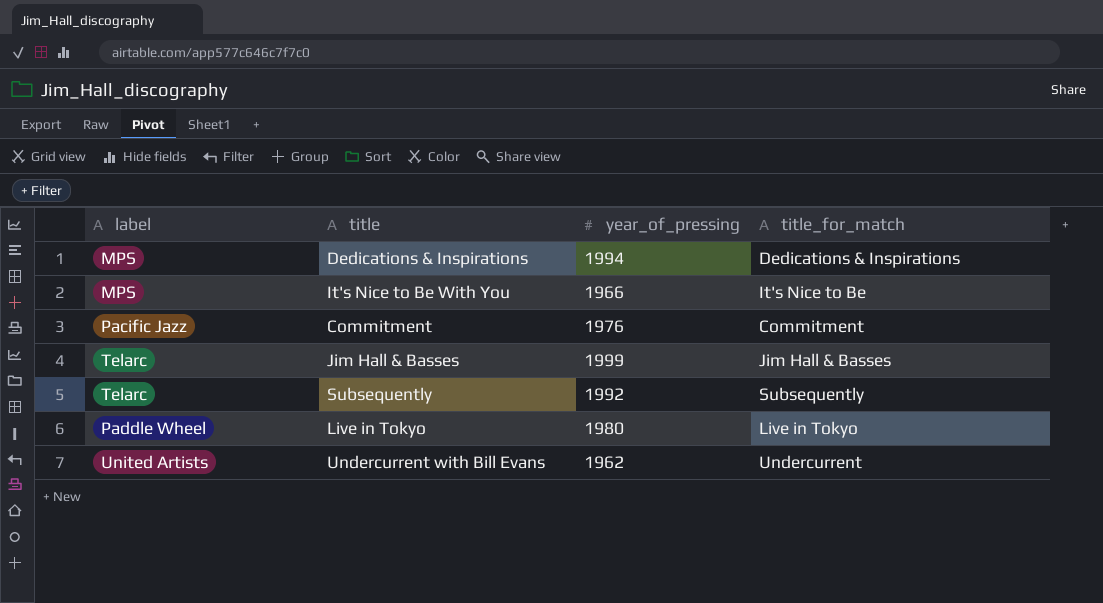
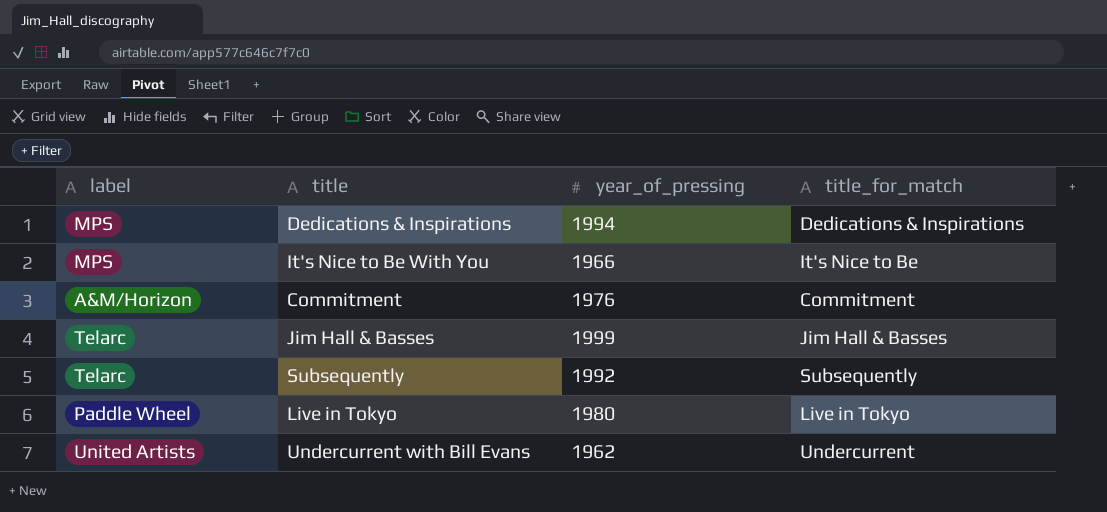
Commitment | label: Pacific Jazz -> A&M/Horizon

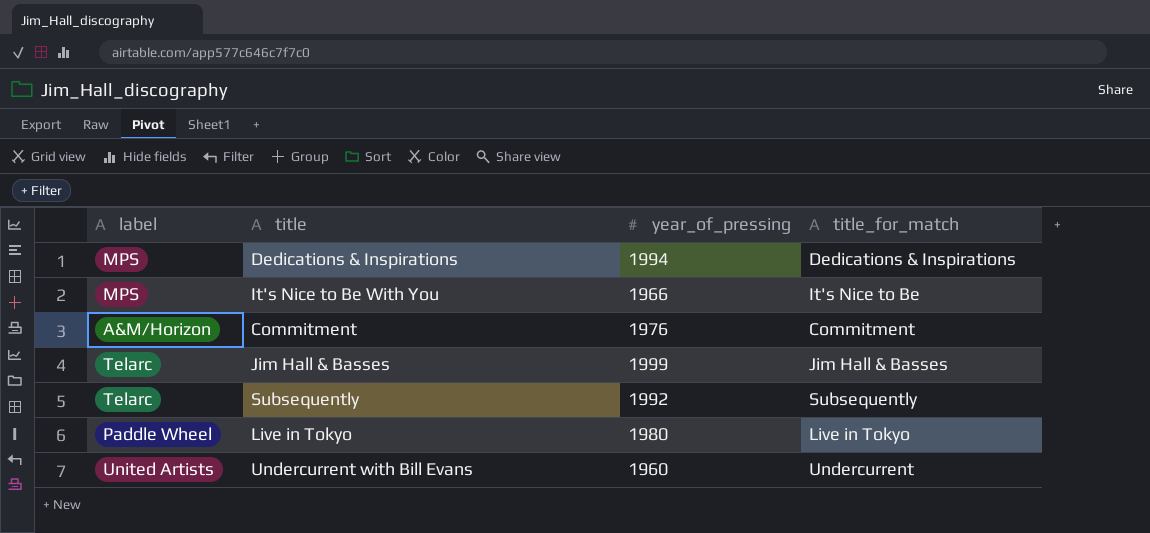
Undercurrent with Bill Evans | year_of_pressing: 1962 -> 1960

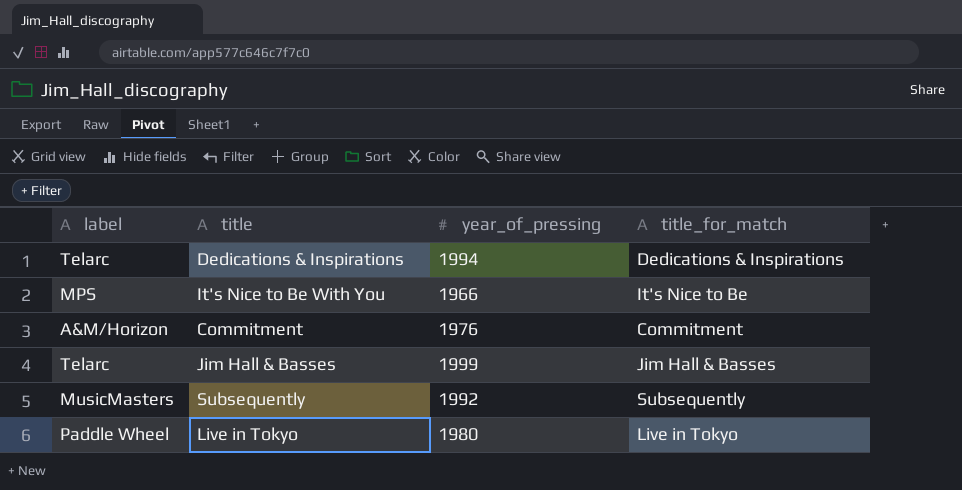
row Undercurrent with Bill Evans: United Artists | 1960 | Undercurrent -> none
Dedications & Inspirations | label: MPS -> Telarc
Subsequently | label: Telarc -> MusicMasters

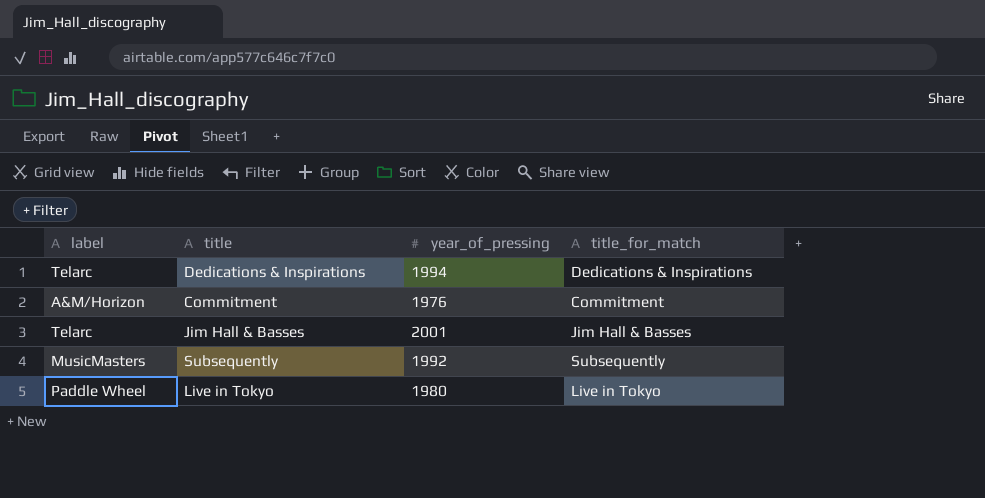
row It's Nice to Be With You: MPS | 1966 | It's Nice to Be -> none
Jim Hall & Basses | year_of_pressing: 1999 -> 2001

